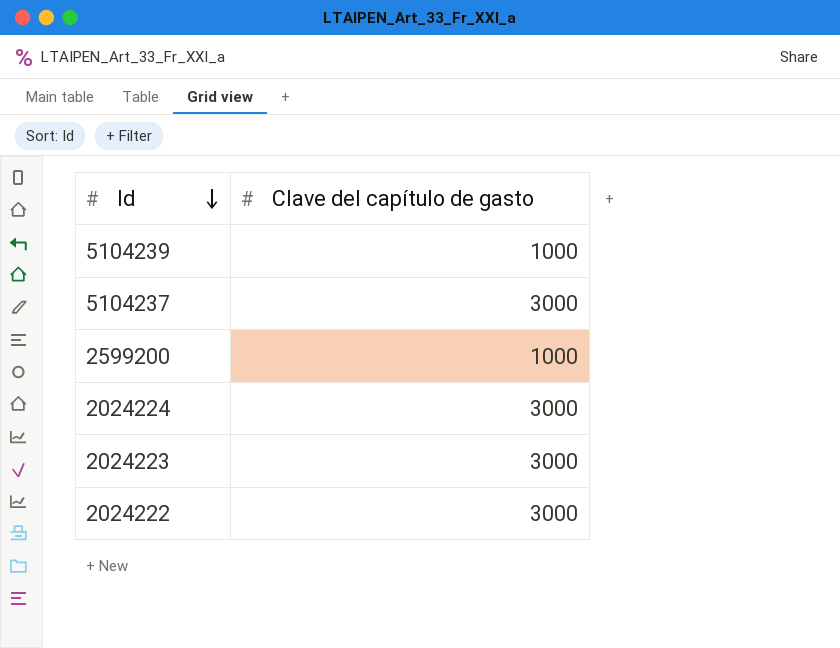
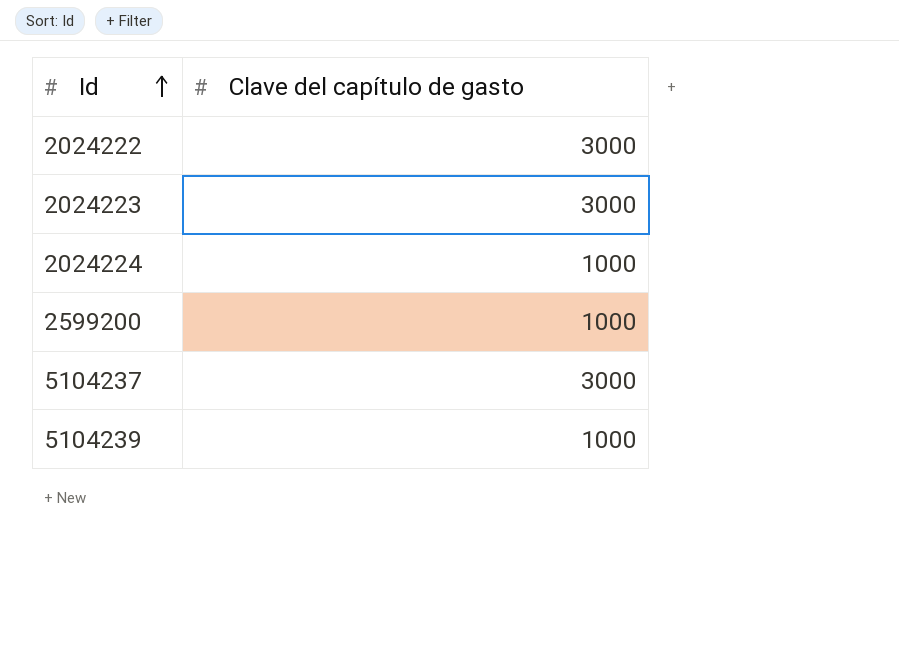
row order: Id descending -> Id ascending
2024224 | Clave del capítulo de gasto: 3000 -> 1000

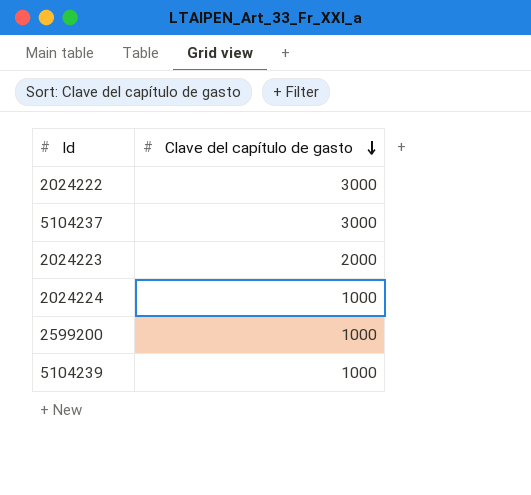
row order: Id ascending -> Clave del capítulo de gasto descending
2024223 | Clave del capítulo de gasto: 3000 -> 2000

